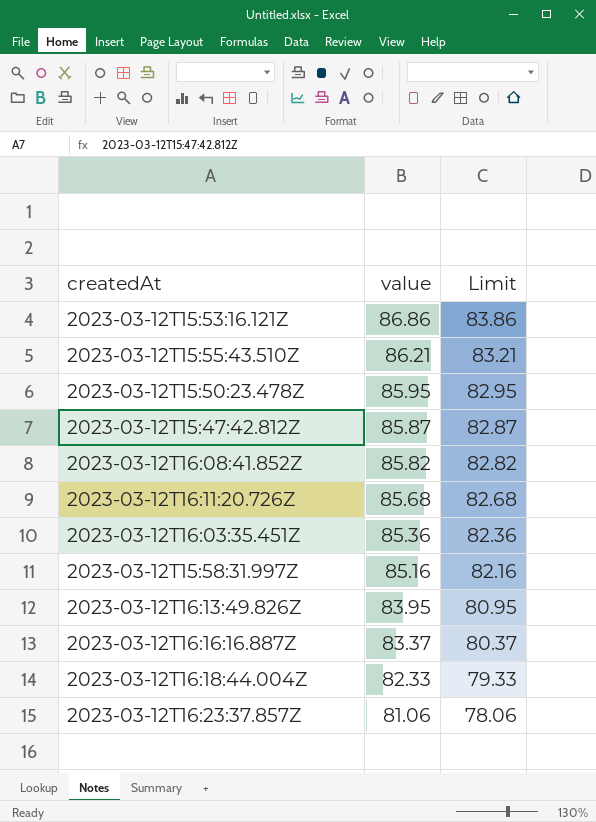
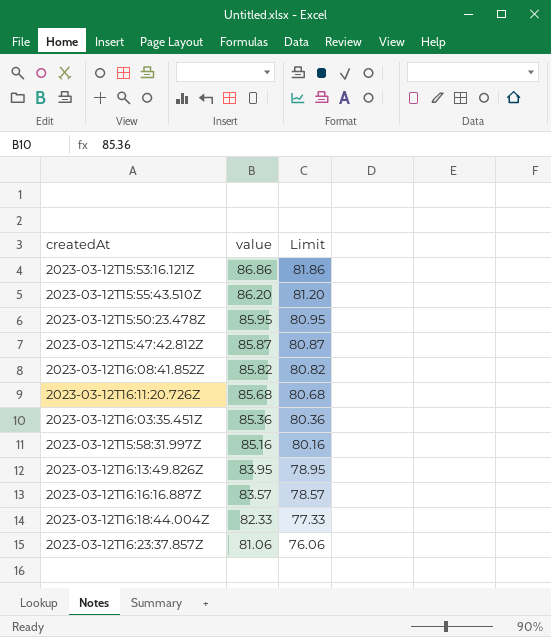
column Limit | formula: [value] - 3 -> [value] - 5
2023-03-12T15:55:43.510Z | value: 86.21 -> 86.20
2023-03-12T16:16:16.887Z | value: 83.37 -> 83.57

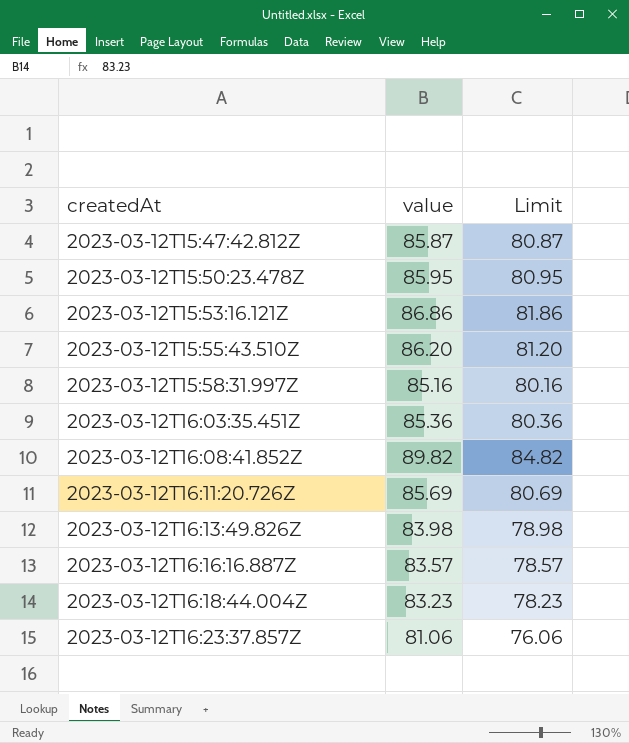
row order: value descending -> createdAt ascending
2023-03-12T16:08:41.852Z | value: 85.82 -> 89.82
2023-03-12T16:08:41.852Z | Limit: 80.82 -> 84.82
2023-03-12T16:11:20.726Z | value: 85.68 -> 85.69
2023-03-12T16:11:20.726Z | Limit: 80.68 -> 80.69
2023-03-12T16:13:49.826Z | value: 83.95 -> 83.98
2023-03-12T16:13:49.826Z | Limit: 78.95 -> 78.98
2023-03-12T16:18:44.004Z | value: 82.33 -> 83.23
2023-03-12T16:18:44.004Z | Limit: 77.33 -> 78.23

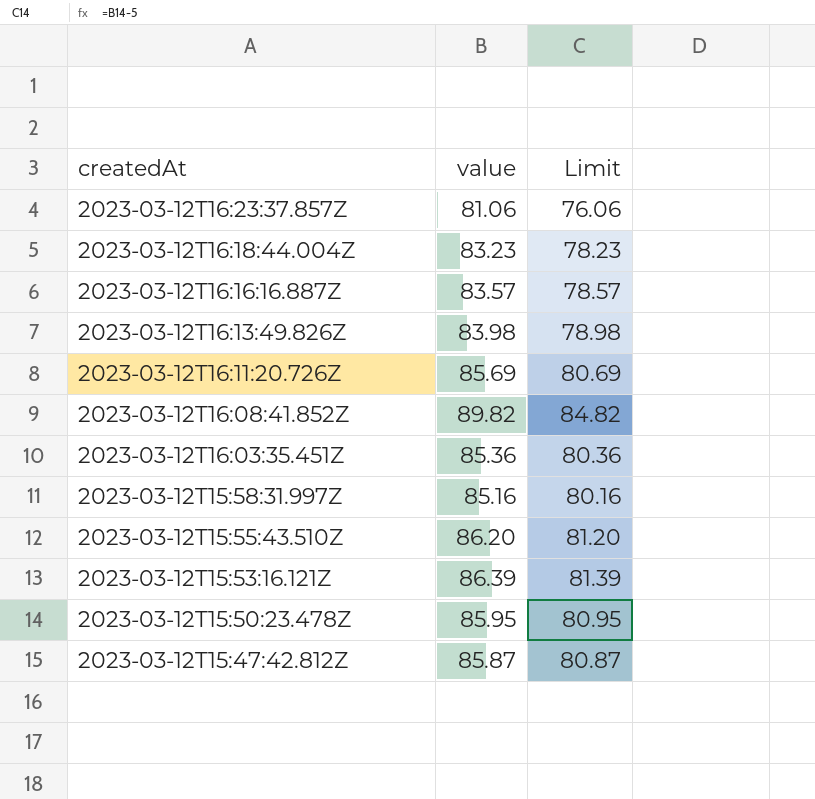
row order: createdAt ascending -> createdAt descending
2023-03-12T15:53:16.121Z | value: 86.86 -> 86.39
2023-03-12T15:53:16.121Z | Limit: 81.86 -> 81.39

